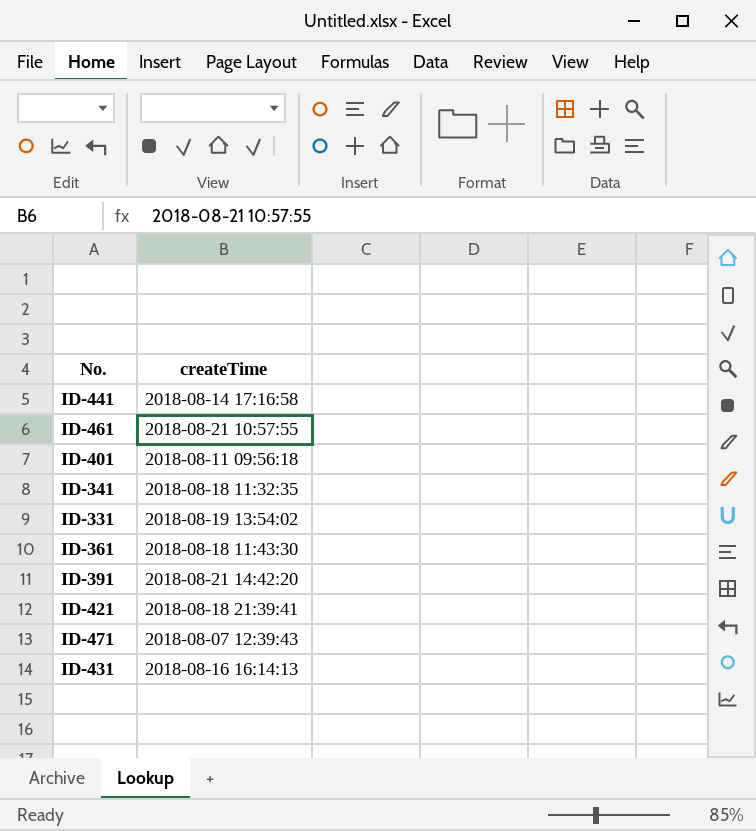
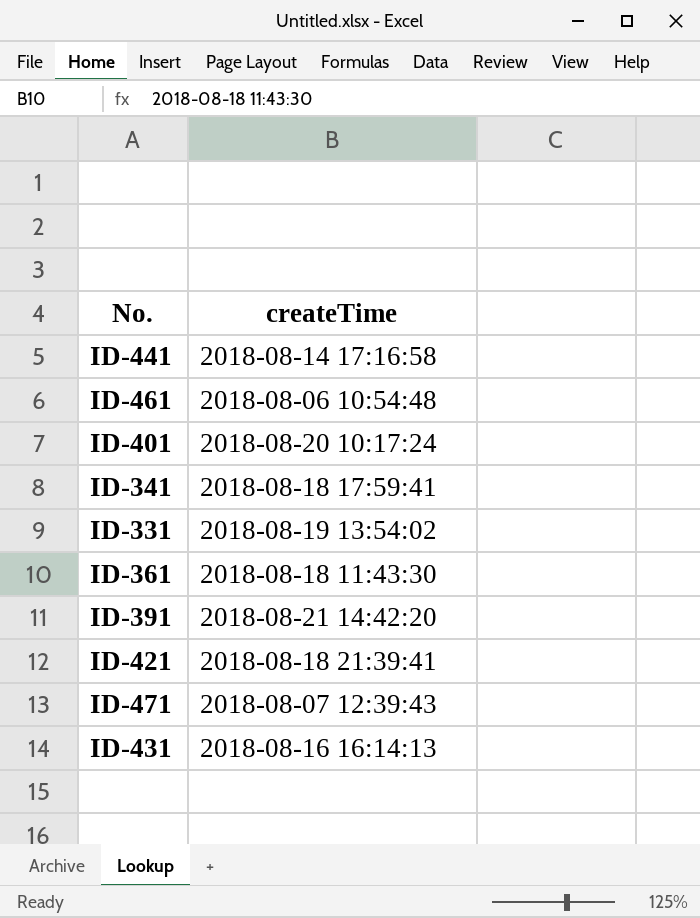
ID-461 | createTime: 2018-08-21 10:57:55 -> 2018-08-06 10:54:48
ID-401 | createTime: 2018-08-11 09:56:18 -> 2018-08-20 10:17:24
ID-341 | createTime: 2018-08-18 11:32:35 -> 2018-08-18 17:59:41

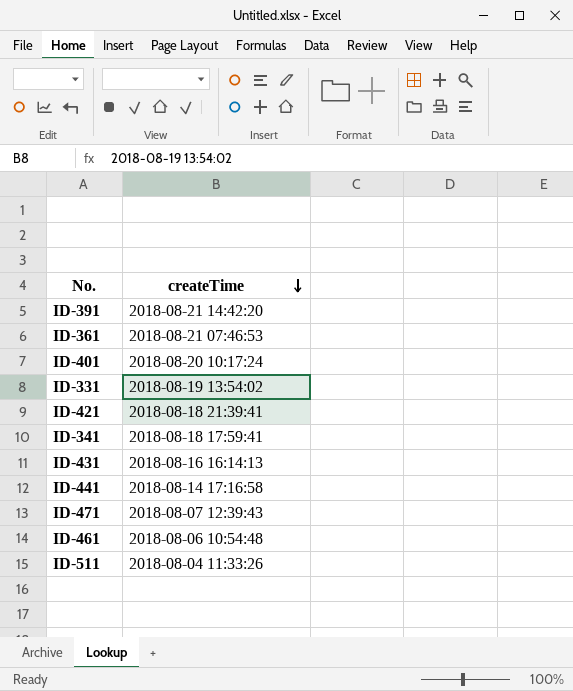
row order: none -> createTime descending
ID-361 | createTime: 2018-08-18 11:43:30 -> 2018-08-21 07:46:53
row ID-511: none -> 2018-08-04 11:33:26

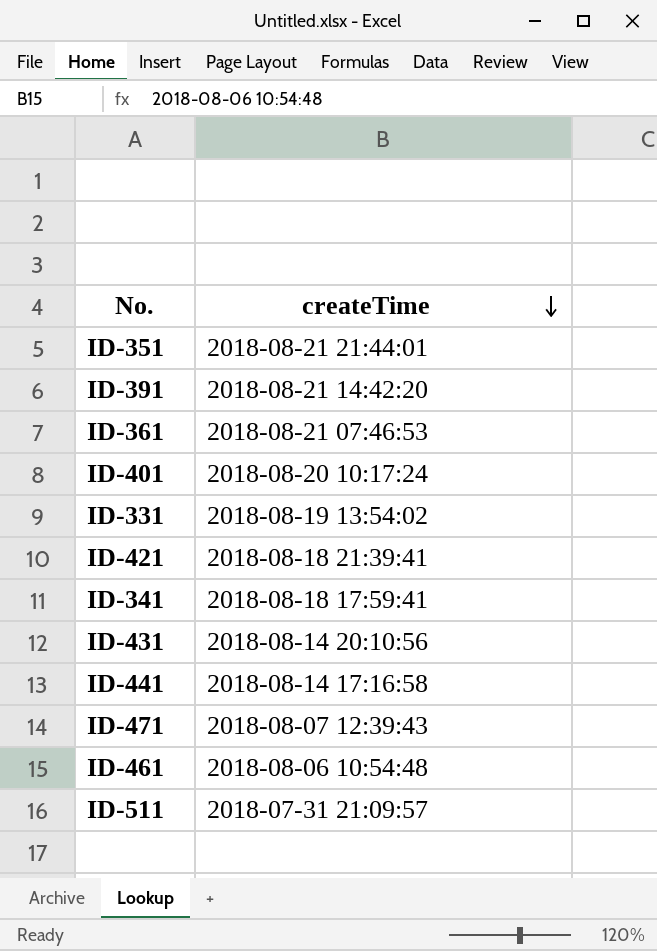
row ID-351: none -> 2018-08-21 21:44:01
ID-431 | createTime: 2018-08-16 16:14:13 -> 2018-08-14 20:10:56
ID-511 | createTime: 2018-08-04 11:33:26 -> 2018-07-31 21:09:57

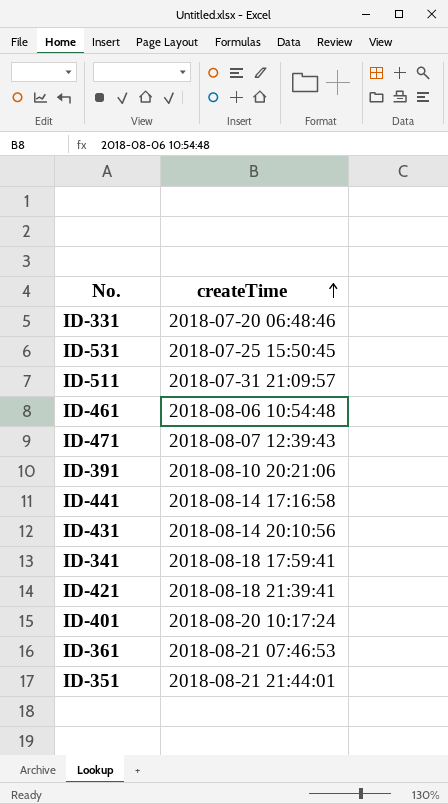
row order: createTime descending -> createTime ascending
ID-331 | createTime: 2018-08-19 13:54:02 -> 2018-07-20 06:48:46
row ID-531: none -> 2018-07-25 15:50:45
ID-391 | createTime: 2018-08-21 14:42:20 -> 2018-08-10 20:21:06

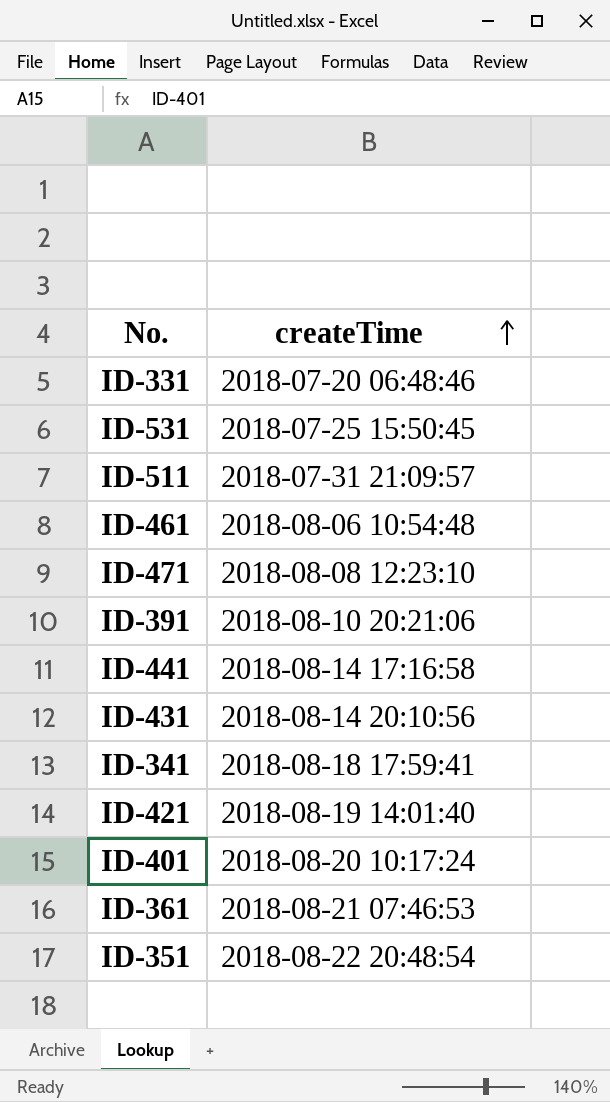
ID-471 | createTime: 2018-08-07 12:39:43 -> 2018-08-08 12:23:10
ID-421 | createTime: 2018-08-18 21:39:41 -> 2018-08-19 14:01:40
ID-351 | createTime: 2018-08-21 21:44:01 -> 2018-08-22 20:48:54

